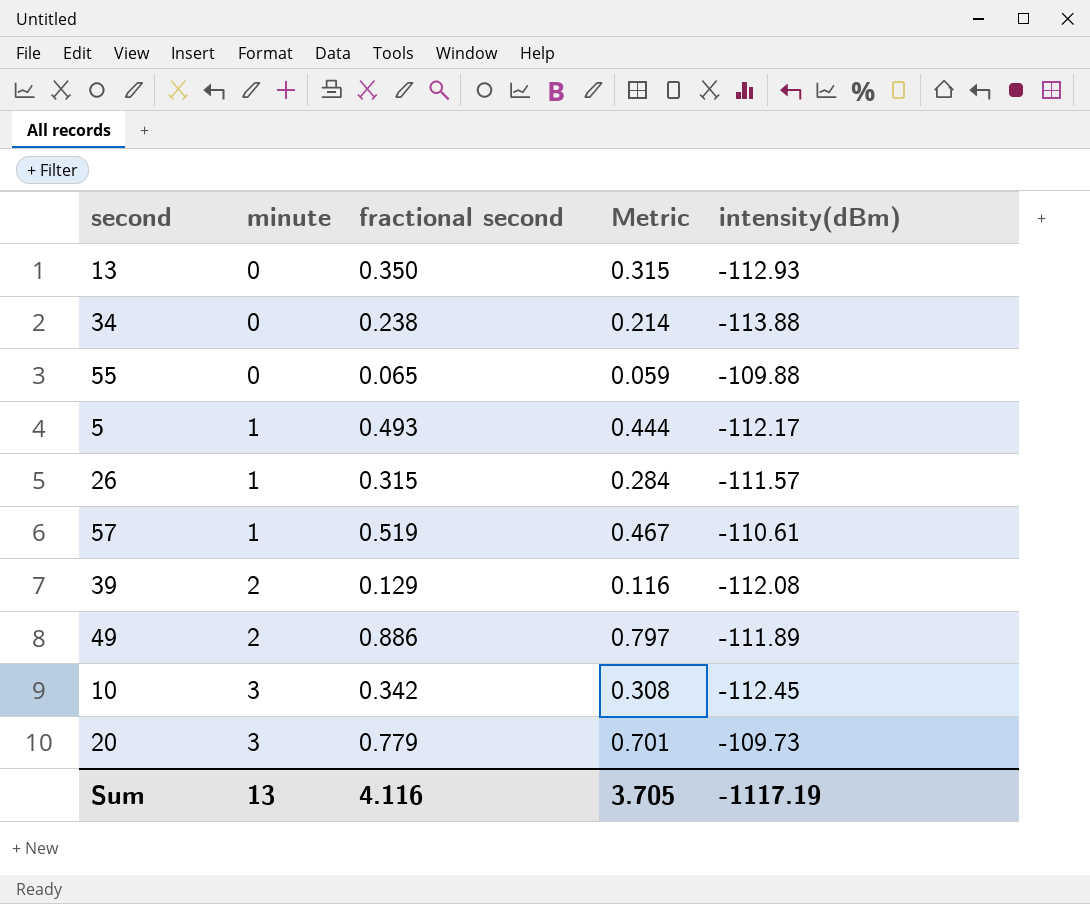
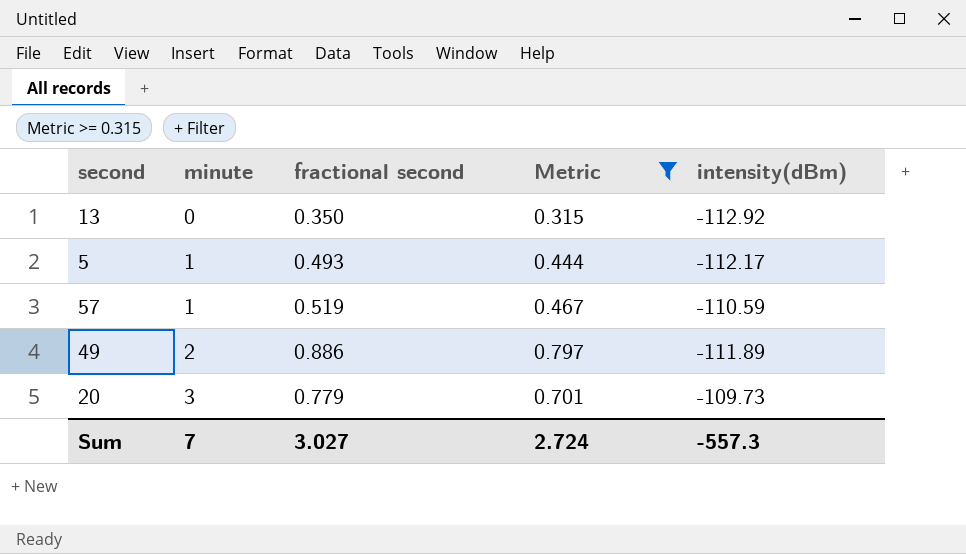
filter: none -> Metric >= 0.315
13 | intensity(dBm): -112.93 -> -112.92
57 | intensity(dBm): -110.61 -> -110.59
Sum | minute: 13 -> 7
Sum | fractional second: 4.116 -> 3.027
Sum | Metric: 3.705 -> 2.724
Sum | intensity(dBm): -1117.19 -> -557.3

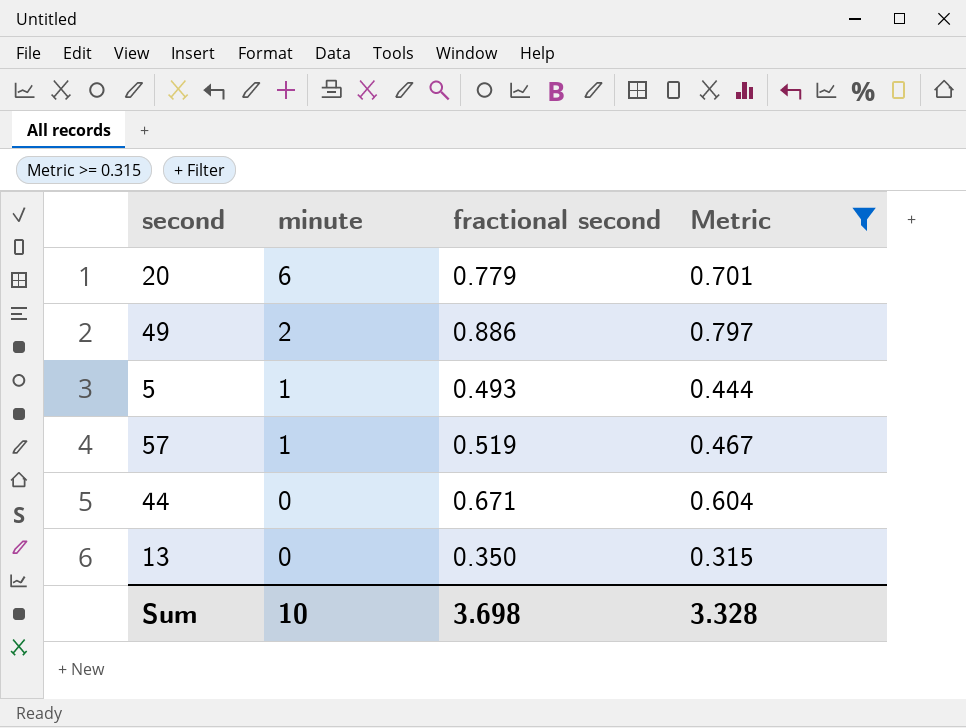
row order: minute ascending -> minute descending
column intensity(dBm) | position: 5 -> none
20 | minute: 3 -> 6
row 44: none -> 0 | 0.671 | 0.604
Sum | minute: 7 -> 10
Sum | fractional second: 3.027 -> 3.698
Sum | Metric: 2.724 -> 3.328

